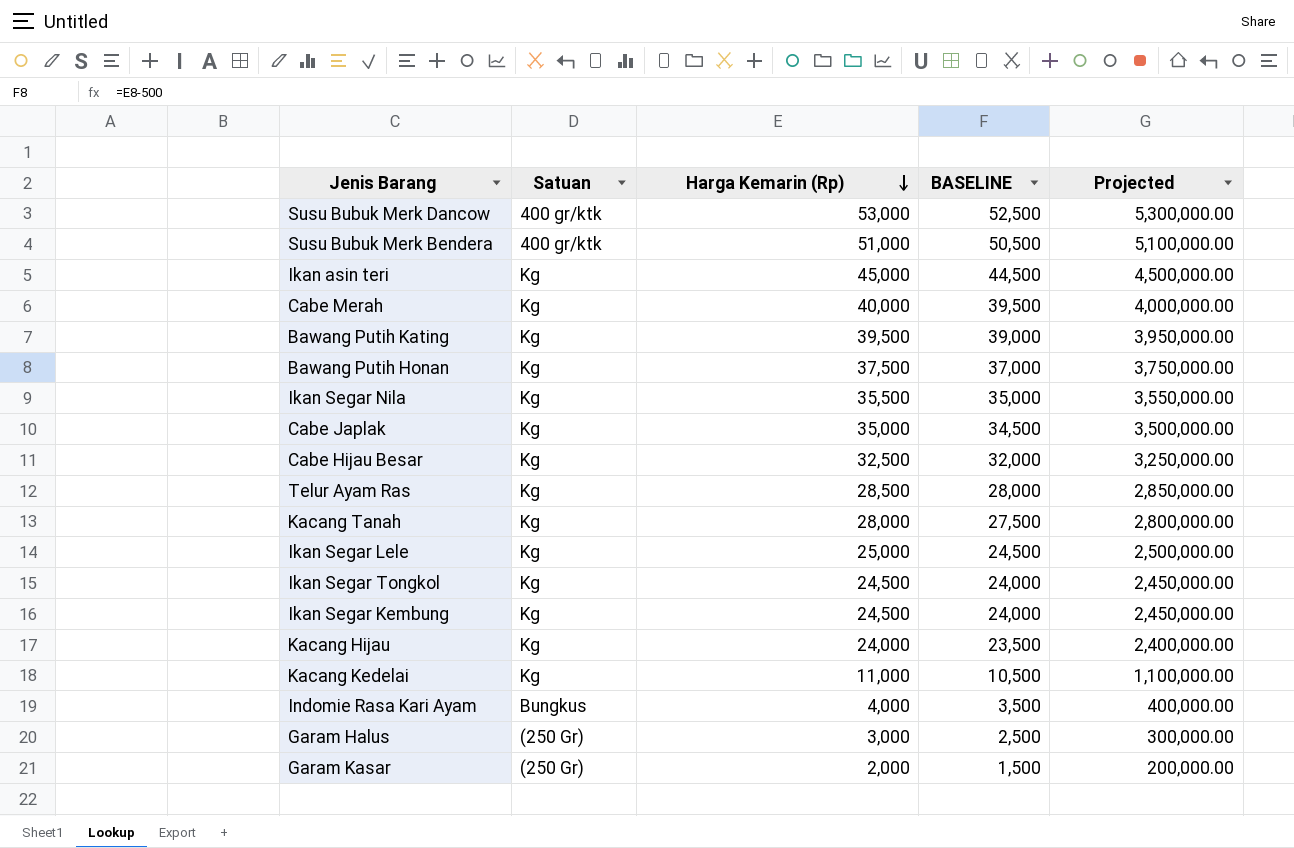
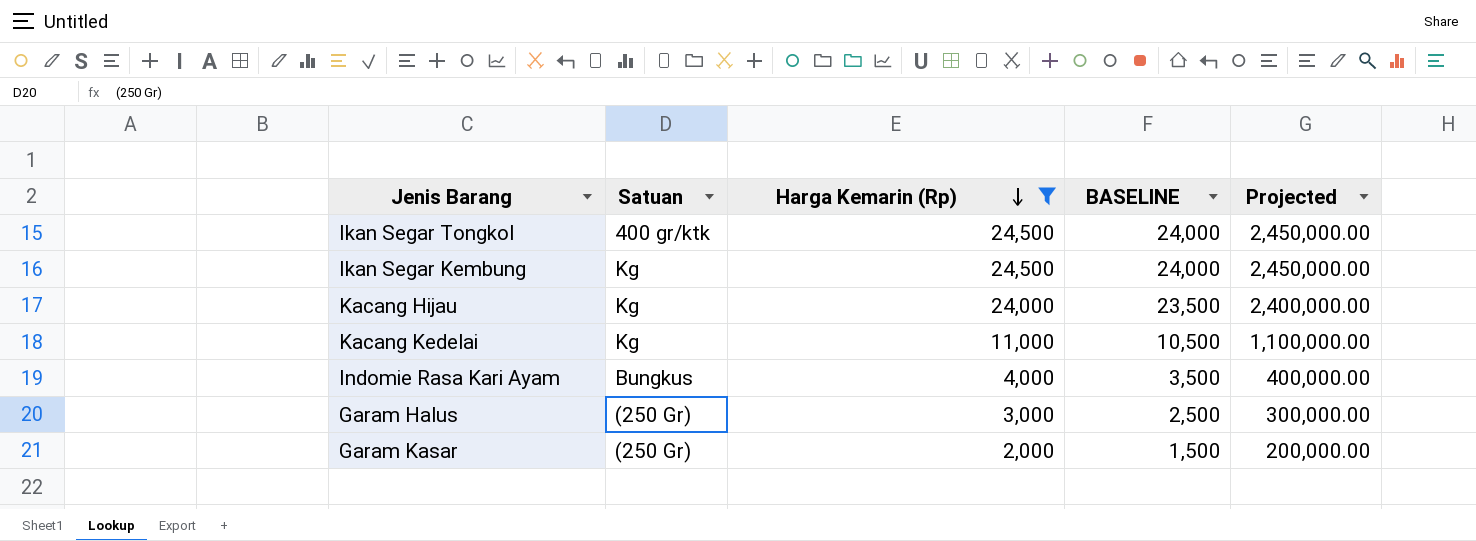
filter: none -> Harga Kemarin (Rp) <= 24,500
Ikan Segar Tongkol | Satuan: Kg -> 400 gr/ktk

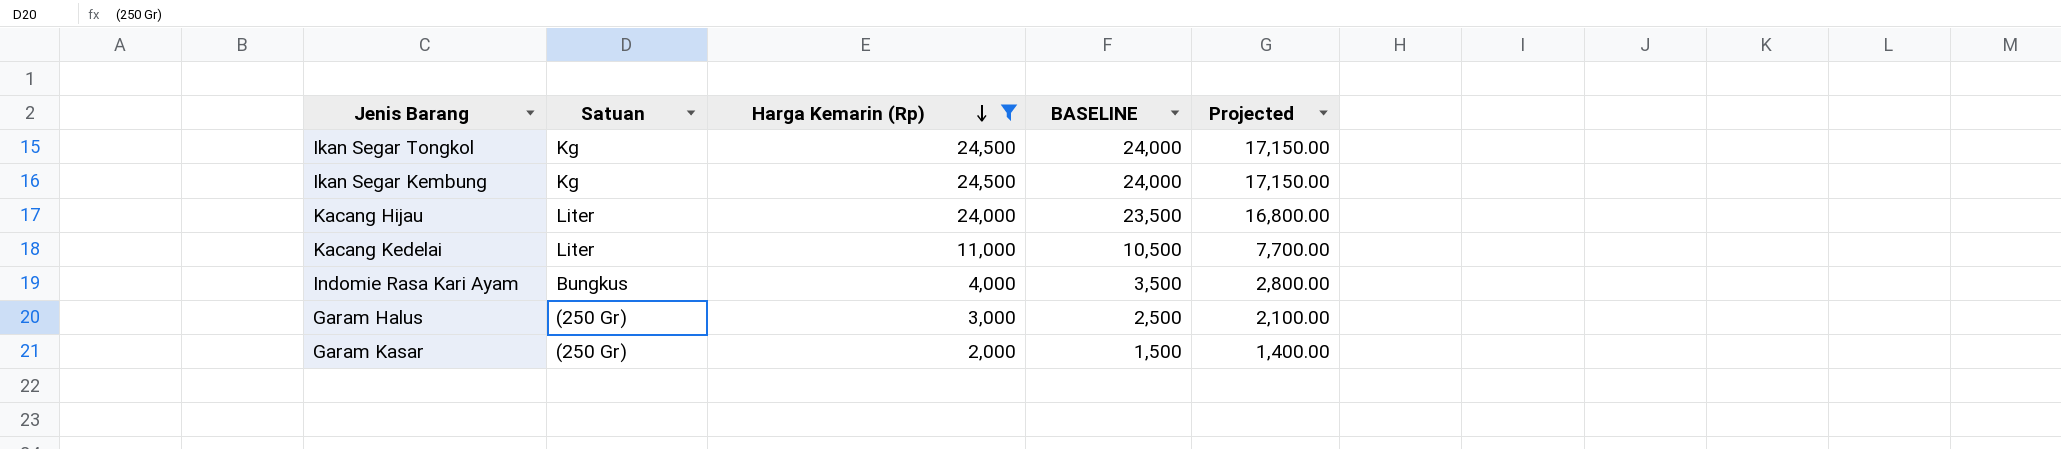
column Projected | formula: [Harga Kemarin (Rp)] * 100 -> [Harga Kemarin (Rp)] * 0.7
Ikan Segar Tongkol | Satuan: 400 gr/ktk -> Kg
Kacang Hijau | Satuan: Kg -> Liter
Kacang Kedelai | Satuan: Kg -> Liter

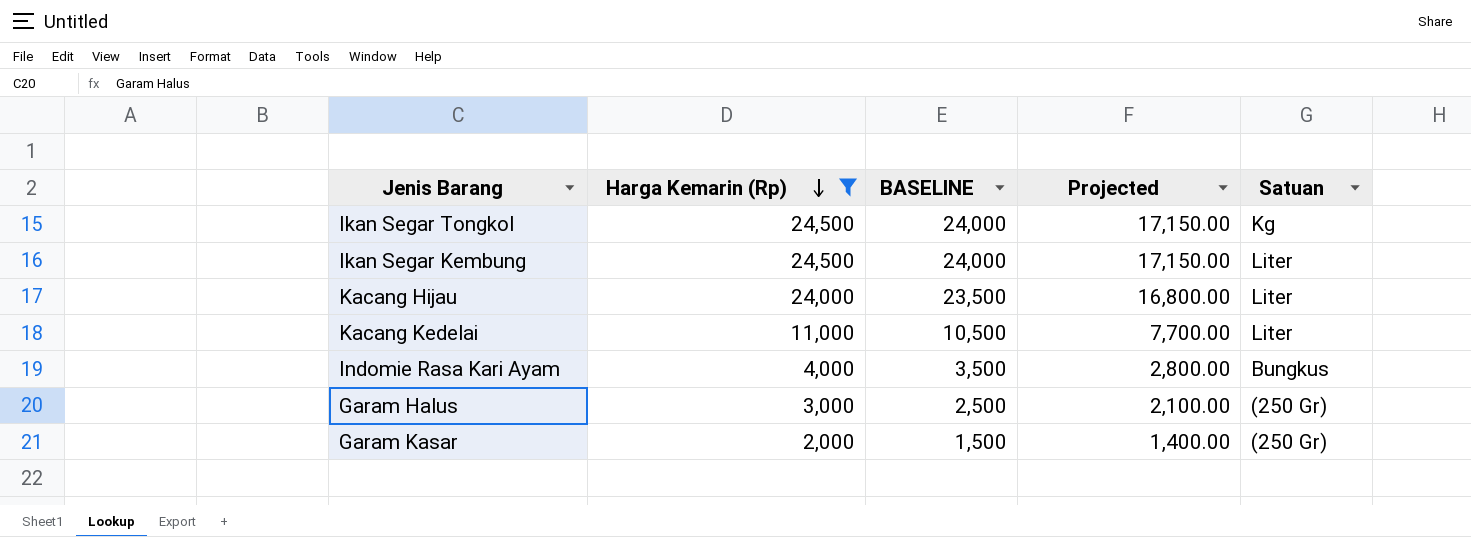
column Satuan | position: 2 -> 5
Ikan Segar Kembung | Satuan: Kg -> Liter

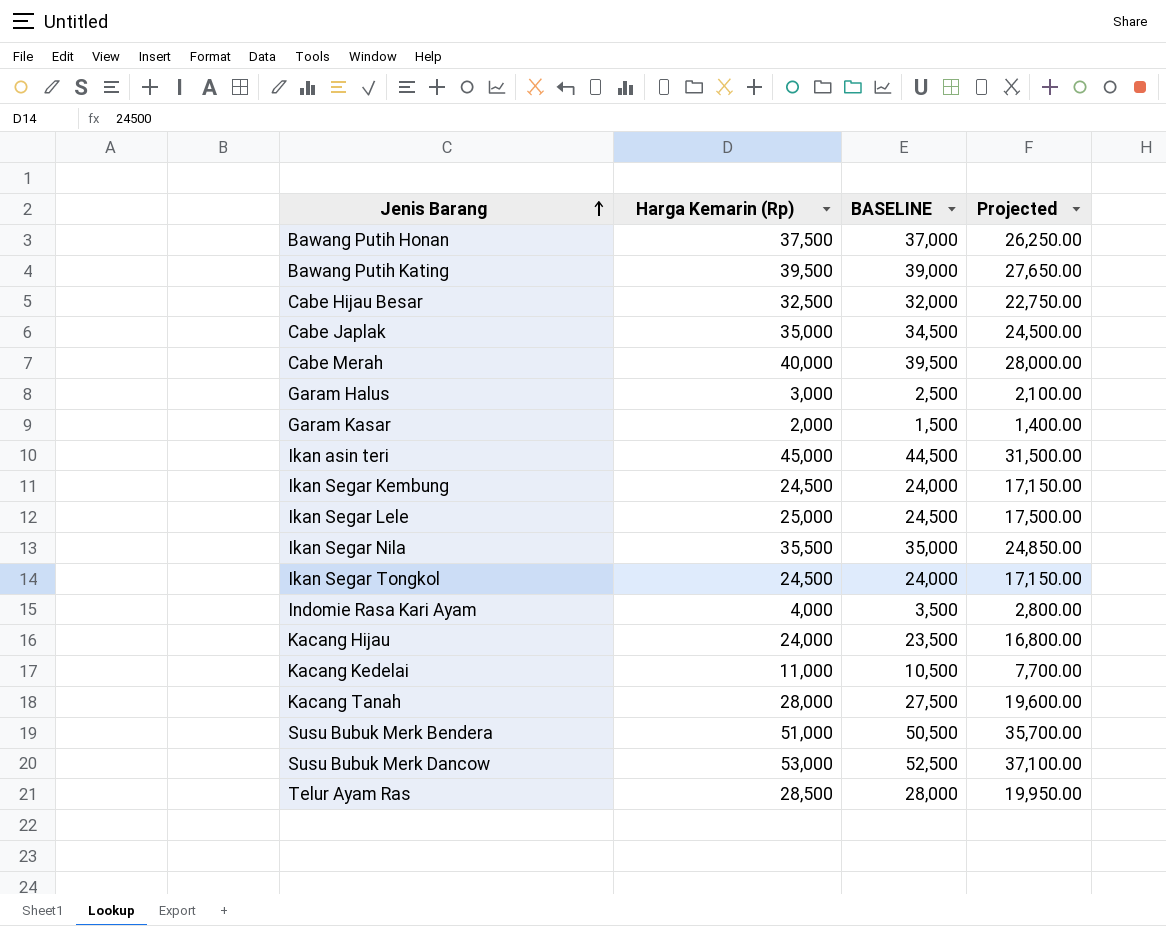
filter: Harga Kemarin (Rp) <= 24,500 -> none
row order: Harga Kemarin (Rp) descending -> Jenis Barang ascending
column Satuan | position: 5 -> none

